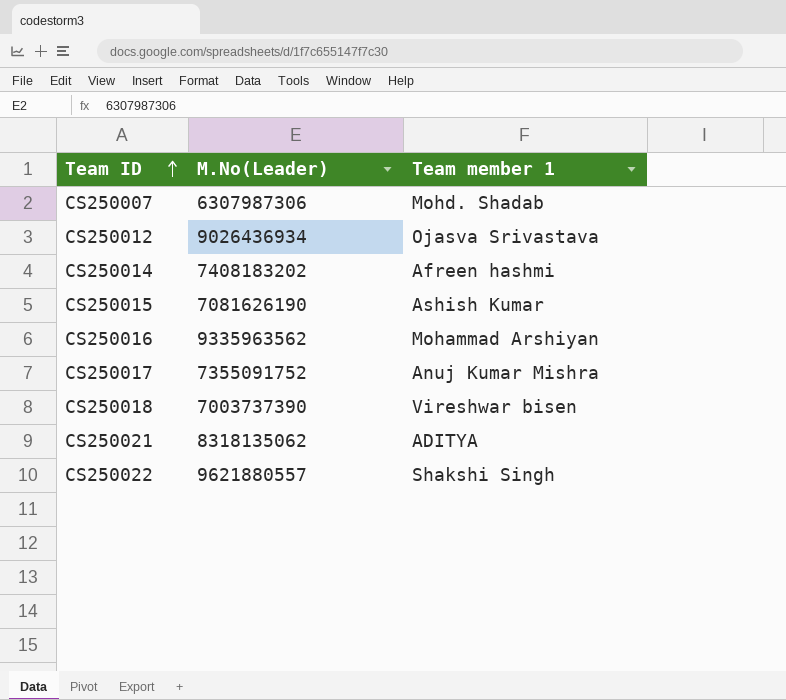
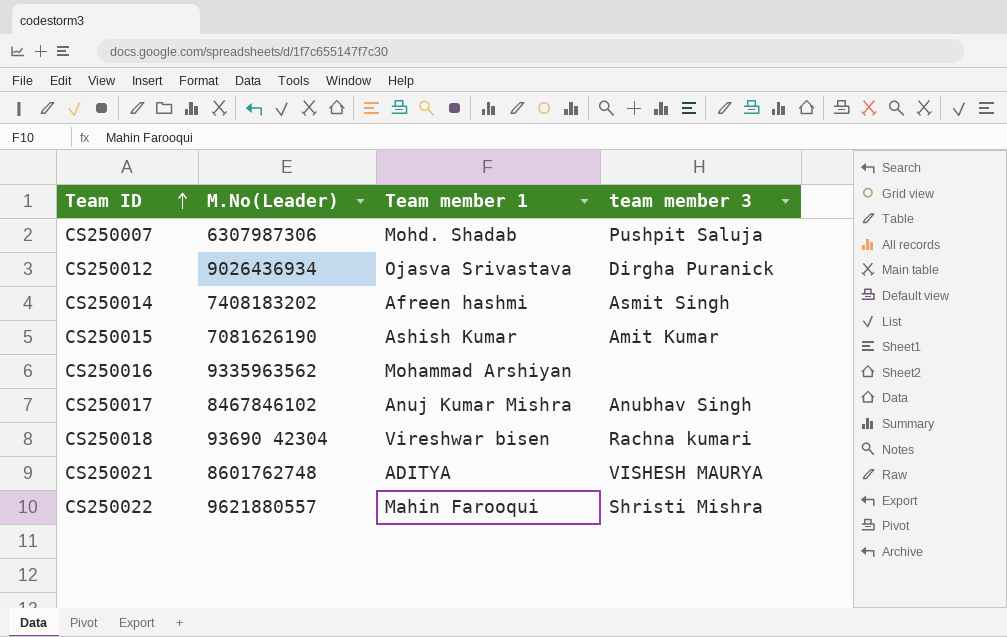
column team member 3 | position: none -> 4
CS250017 | M.No(Leader): 7355091752 -> 8467846102
CS250018 | M.No(Leader): 7003737390 -> 93690 42304
CS250021 | M.No(Leader): 8318135062 -> 8601762748
CS250022 | Team member 1: Shakshi Singh -> Mahin Farooqui

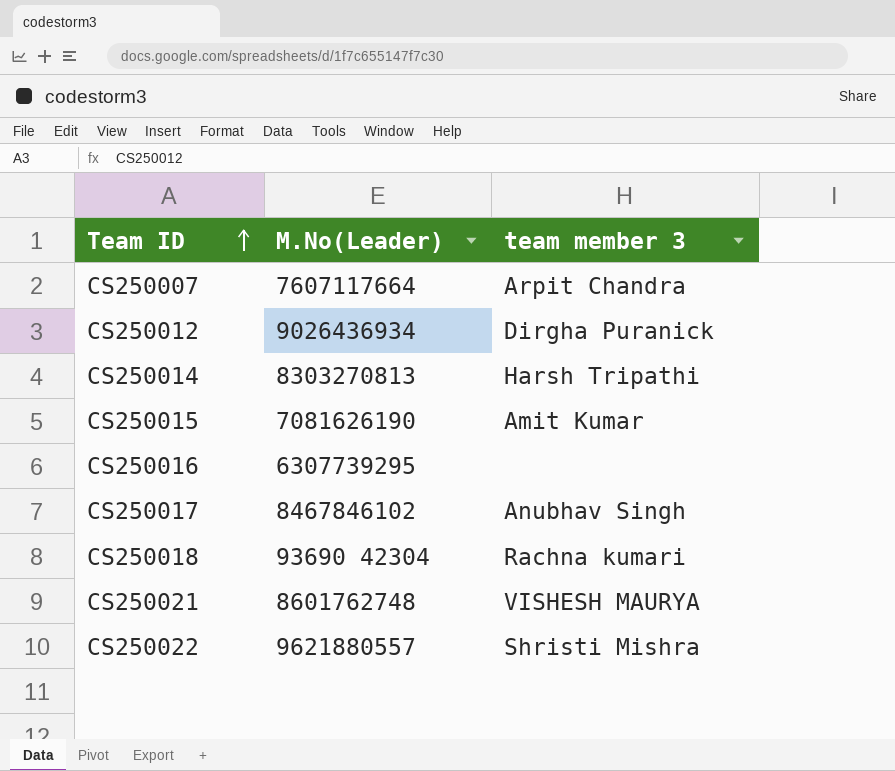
column Team member 1 | position: 3 -> none
CS250007 | M.No(Leader): 6307987306 -> 7607117664
CS250007 | team member 3: Pushpit Saluja -> Arpit Chandra
CS250014 | M.No(Leader): 7408183202 -> 8303270813
CS250014 | team member 3: Asmit Singh -> Harsh Tripathi
CS250016 | M.No(Leader): 9335963562 -> 6307739295

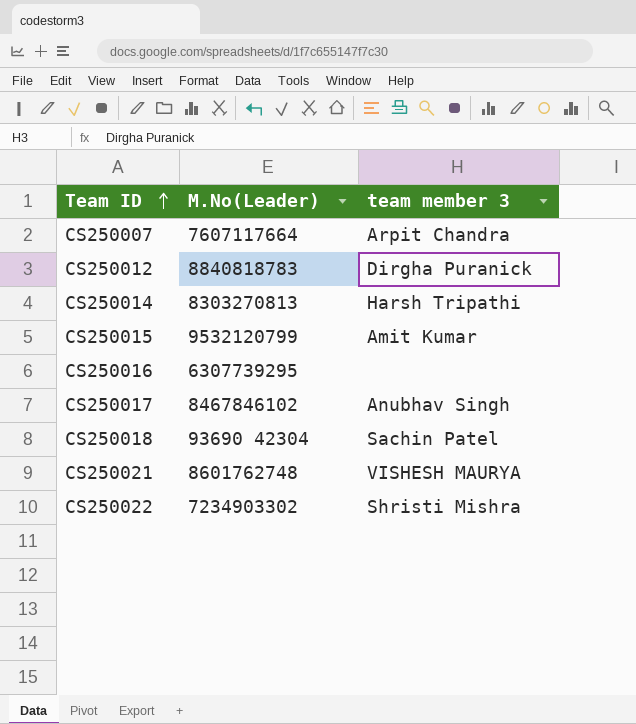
CS250012 | M.No(Leader): 9026436934 -> 8840818783
CS250015 | M.No(Leader): 7081626190 -> 9532120799
CS250018 | team member 3: Rachna kumari -> Sachin Patel
CS250022 | M.No(Leader): 9621880557 -> 7234903302

